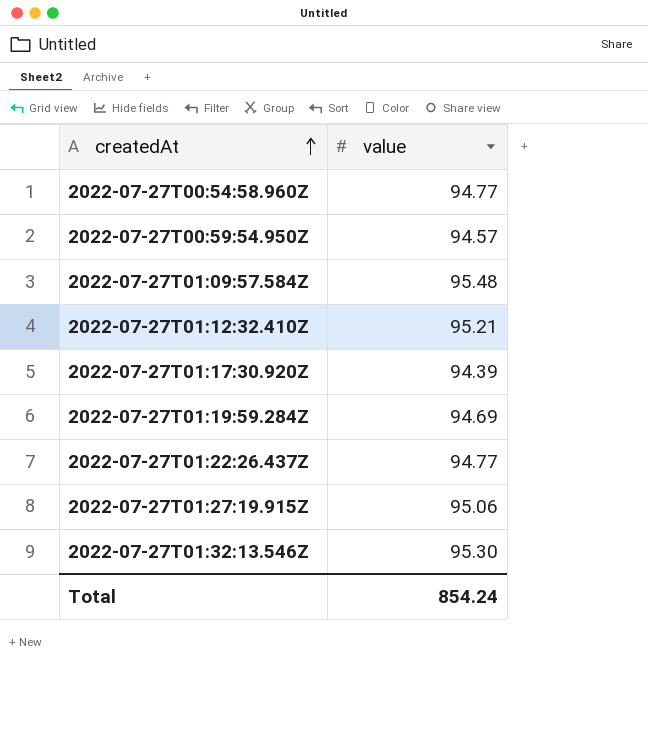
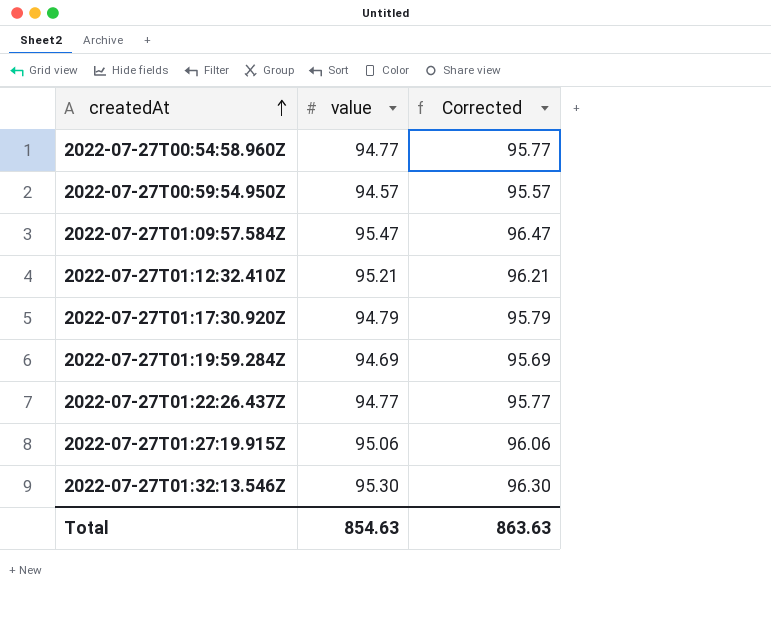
column Corrected | formula: none -> [value] + 1
2022-07-27T01:09:57.584Z | value: 95.48 -> 95.47
2022-07-27T01:17:30.920Z | value: 94.39 -> 94.79
Total | value: 854.24 -> 854.63

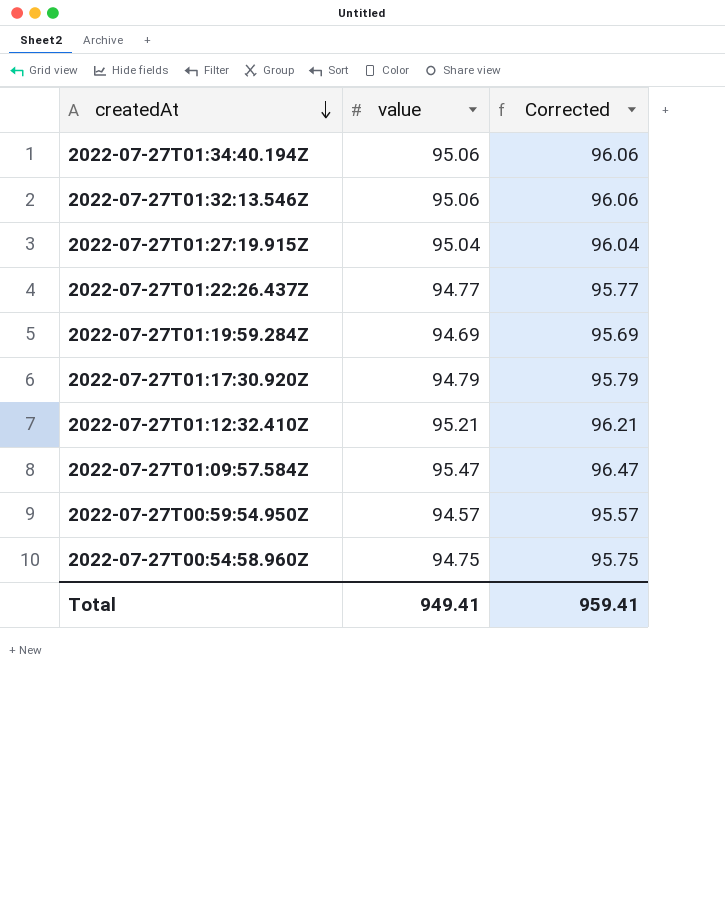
row order: createdAt ascending -> createdAt descending
row 2022-07-27T01:34:40.194Z: none -> 95.06 | 96.06
2022-07-27T01:32:13.546Z | value: 95.30 -> 95.06
2022-07-27T01:32:13.546Z | Corrected: 96.30 -> 96.06
2022-07-27T01:27:19.915Z | value: 95.06 -> 95.04
2022-07-27T01:27:19.915Z | Corrected: 96.06 -> 96.04
2022-07-27T00:54:58.960Z | value: 94.77 -> 94.75
2022-07-27T00:54:58.960Z | Corrected: 95.77 -> 95.75
Total | value: 854.63 -> 949.41
Total | Corrected: 863.63 -> 959.41

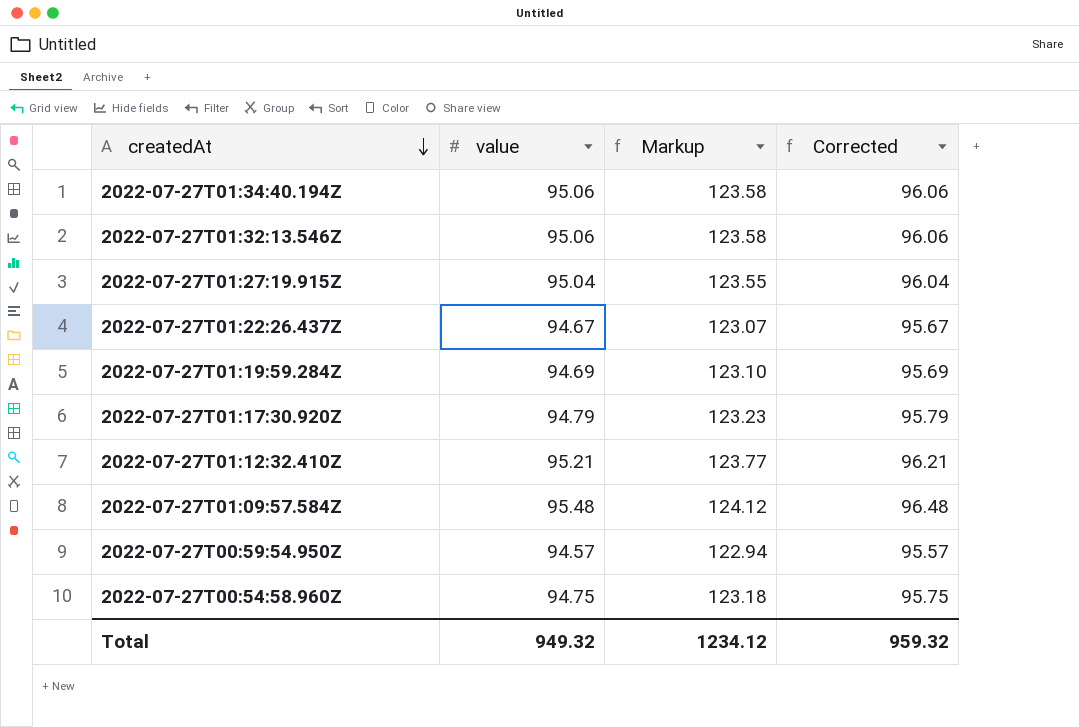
column Markup | formula: none -> [value] * 1.3
2022-07-27T01:22:26.437Z | value: 94.77 -> 94.67
2022-07-27T01:22:26.437Z | Corrected: 95.77 -> 95.67
2022-07-27T01:09:57.584Z | value: 95.47 -> 95.48
2022-07-27T01:09:57.584Z | Corrected: 96.47 -> 96.48
Total | value: 949.41 -> 949.32
Total | Corrected: 959.41 -> 959.32

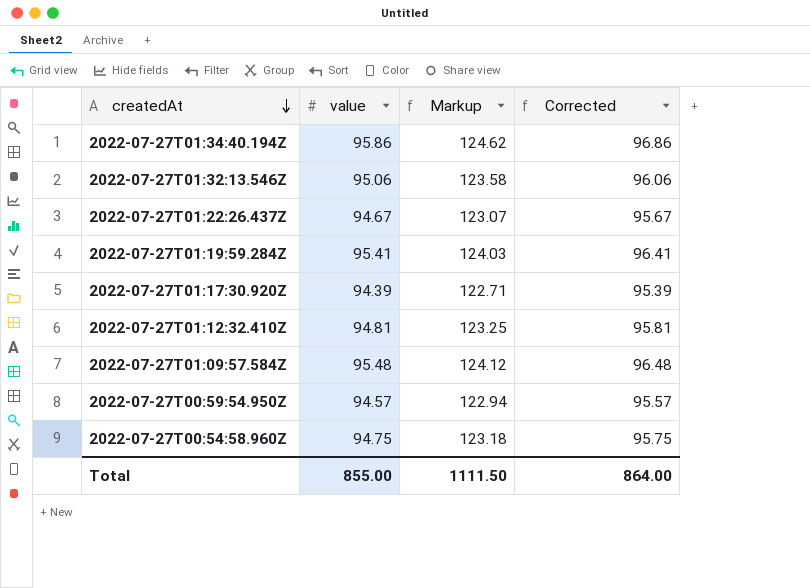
row 2022-07-27T01:27:19.915Z: 95.04 | 123.55 | 96.04 -> none
2022-07-27T01:34:40.194Z | value: 95.06 -> 95.86
2022-07-27T01:34:40.194Z | Markup: 123.58 -> 124.62
2022-07-27T01:34:40.194Z | Corrected: 96.06 -> 96.86
2022-07-27T01:19:59.284Z | value: 94.69 -> 95.41
2022-07-27T01:19:59.284Z | Markup: 123.10 -> 124.03
2022-07-27T01:19:59.284Z | Corrected: 95.69 -> 96.41
2022-07-27T01:17:30.920Z | value: 94.79 -> 94.39
2022-07-27T01:17:30.920Z | Markup: 123.23 -> 122.71
2022-07-27T01:17:30.920Z | Corrected: 95.79 -> 95.39
2022-07-27T01:12:32.410Z | value: 95.21 -> 94.81
2022-07-27T01:12:32.410Z | Markup: 123.77 -> 123.25
2022-07-27T01:12:32.410Z | Corrected: 96.21 -> 95.81
Total | value: 949.32 -> 855.00
Total | Markup: 1234.12 -> 1111.50
Total | Corrected: 959.32 -> 864.00

